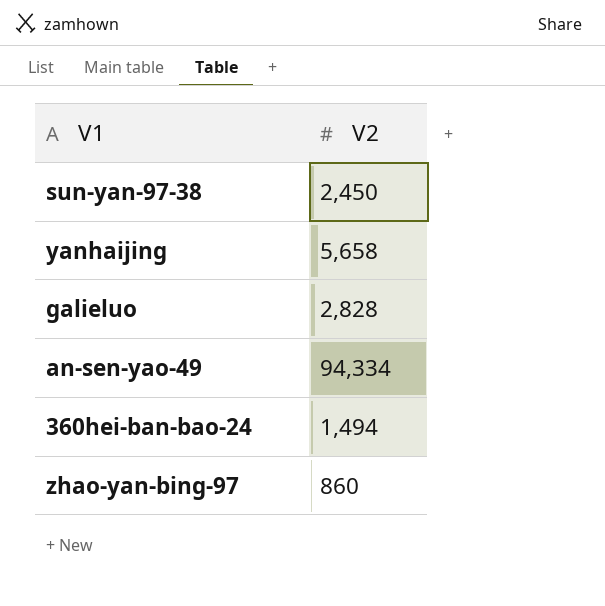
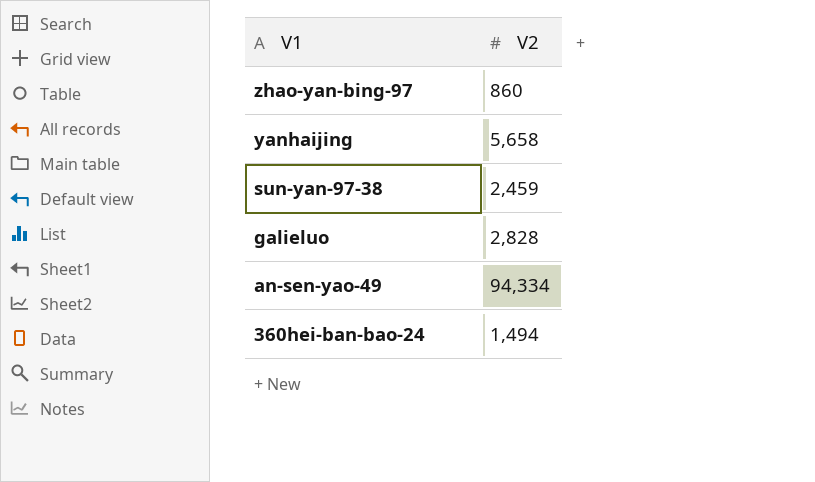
row order: none -> V1 descending
sun-yan-97-38 | V2: 2,450 -> 2,459

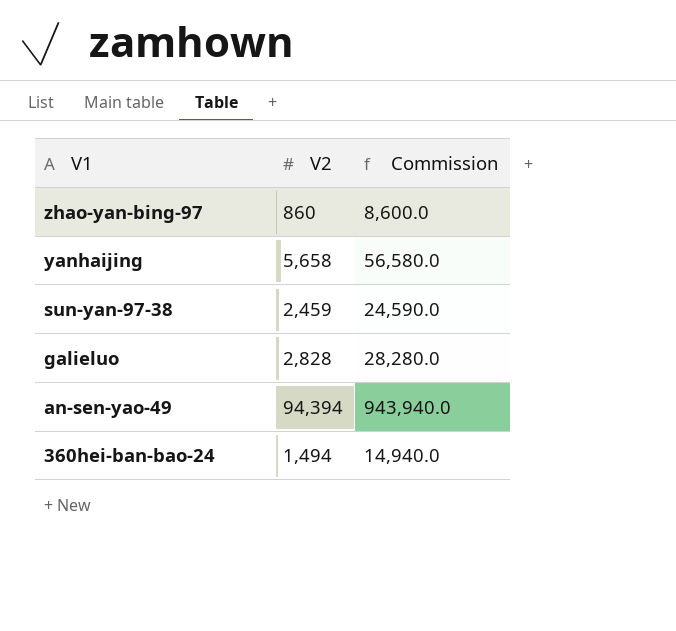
column Commission | formula: none -> [V2] * 10
an-sen-yao-49 | V2: 94,334 -> 94,394

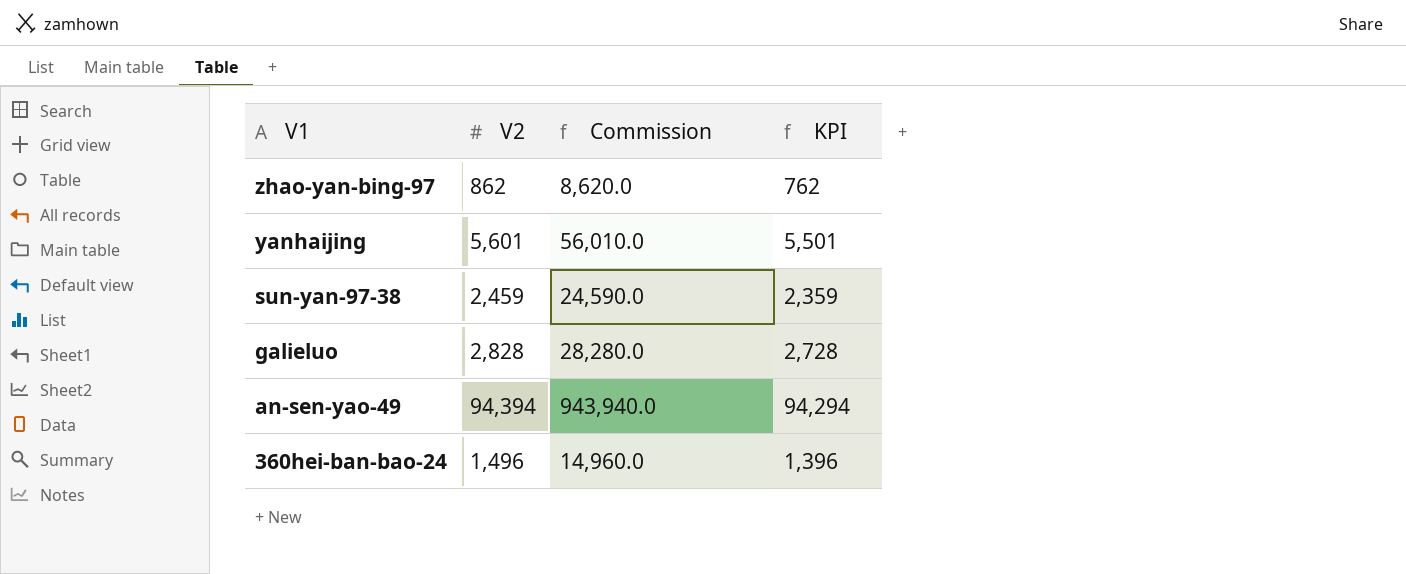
column KPI | formula: none -> [V2] - 100
zhao-yan-bing-97 | V2: 860 -> 862
zhao-yan-bing-97 | Commission: 8,600.0 -> 8,620.0
yanhaijing | V2: 5,658 -> 5,601
yanhaijing | Commission: 56,580.0 -> 56,010.0
360hei-ban-bao-24 | V2: 1,494 -> 1,496
360hei-ban-bao-24 | Commission: 14,940.0 -> 14,960.0

